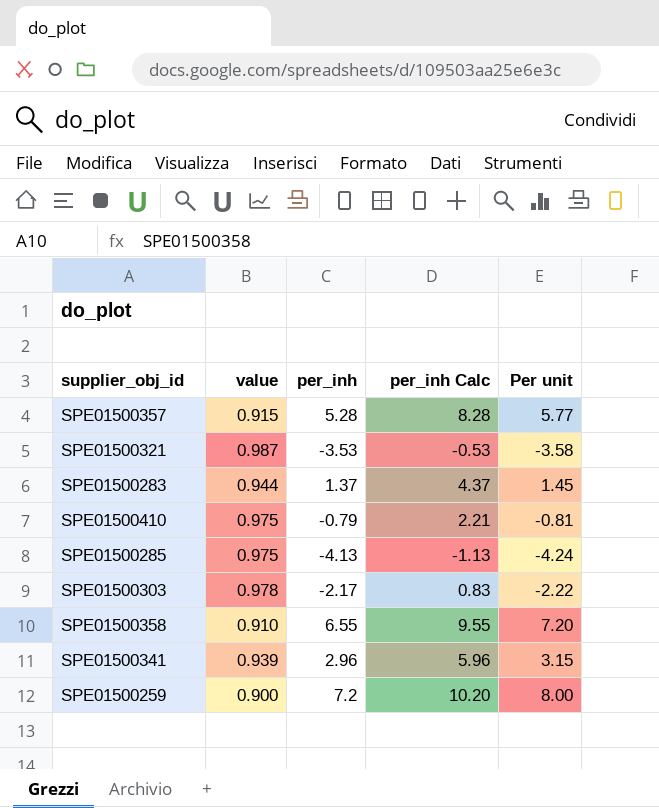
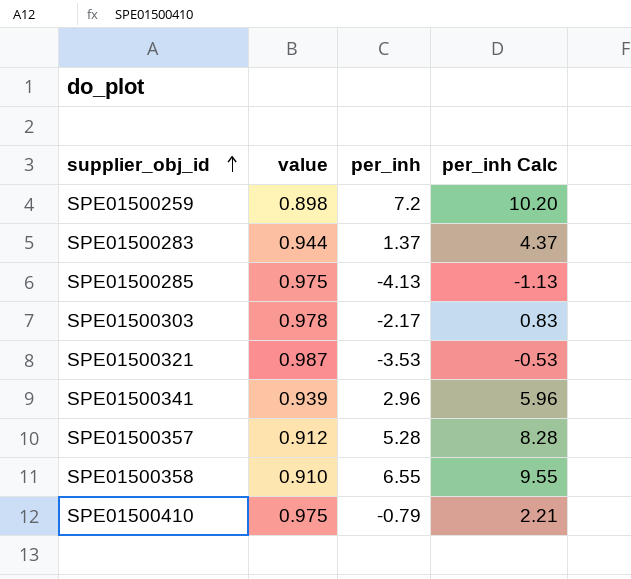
row order: none -> supplier_obj_id ascending
column Per unit | formula: [per_inh] / [value] -> none
SPE01500259 | value: 0.900 -> 0.898
SPE01500357 | value: 0.915 -> 0.912

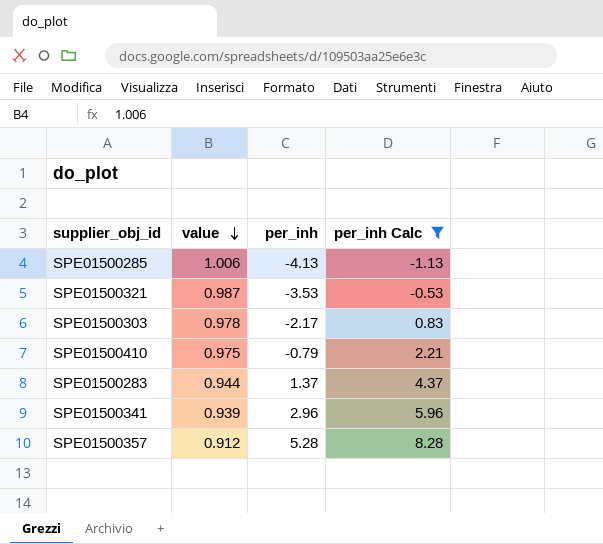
filter: none -> per_inh Calc <= 8.28
row order: supplier_obj_id ascending -> value descending
SPE01500285 | value: 0.975 -> 1.006

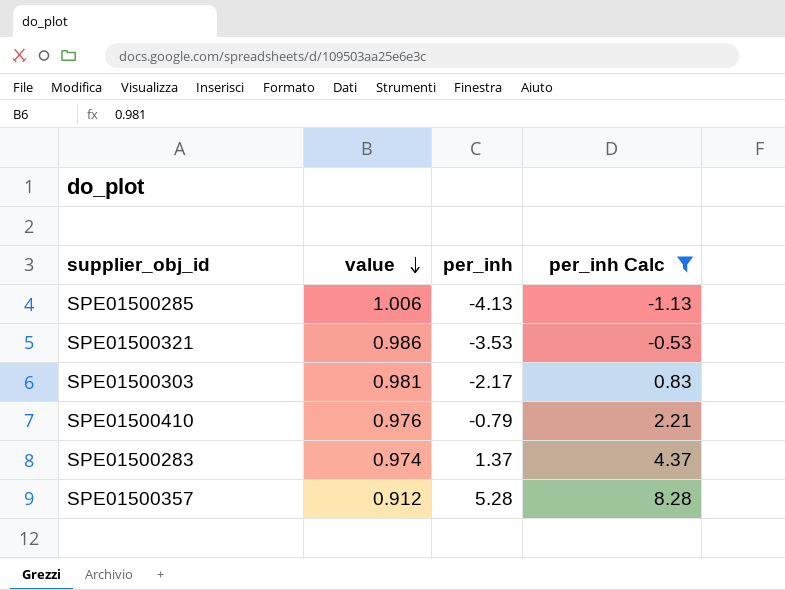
row SPE01500341: 0.939 | 2.96 | 5.96 -> none
SPE01500321 | value: 0.987 -> 0.986
SPE01500303 | value: 0.978 -> 0.981
SPE01500410 | value: 0.975 -> 0.976
SPE01500283 | value: 0.944 -> 0.974

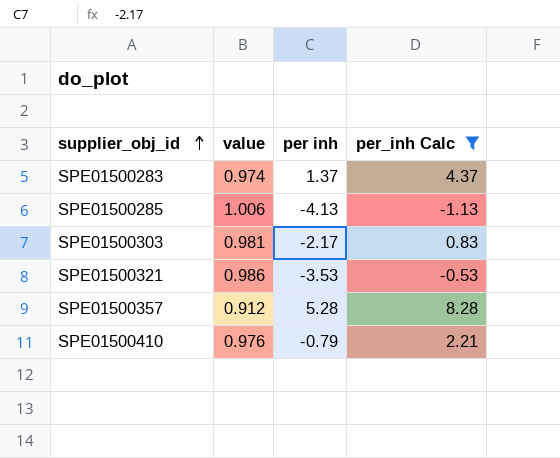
row order: value descending -> supplier_obj_id ascending
column name: per_inh -> per inh

